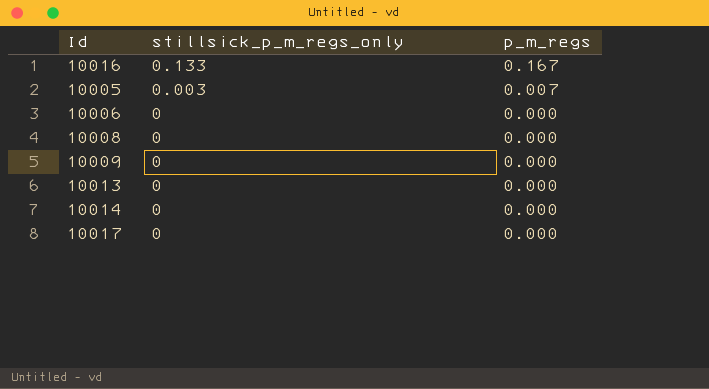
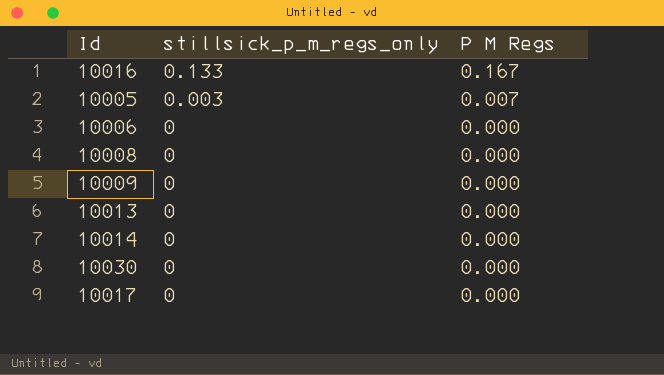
column name: p_m_regs -> P M Regs
row 10030: none -> 0 | 0.000

